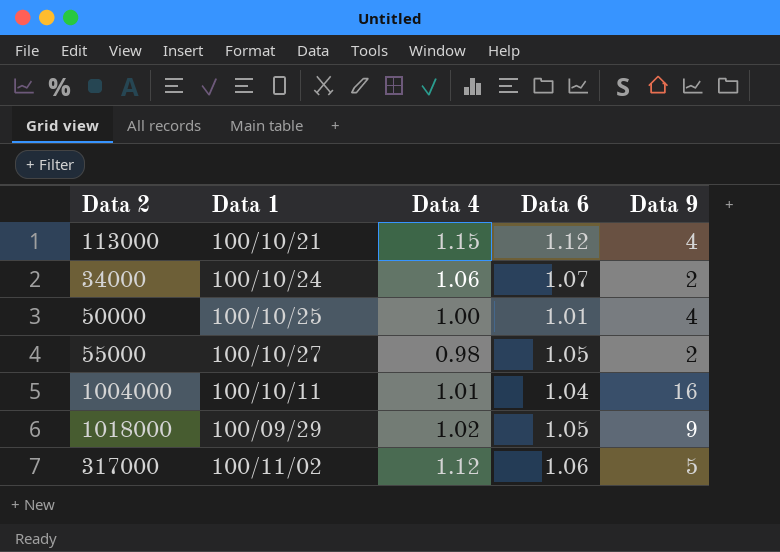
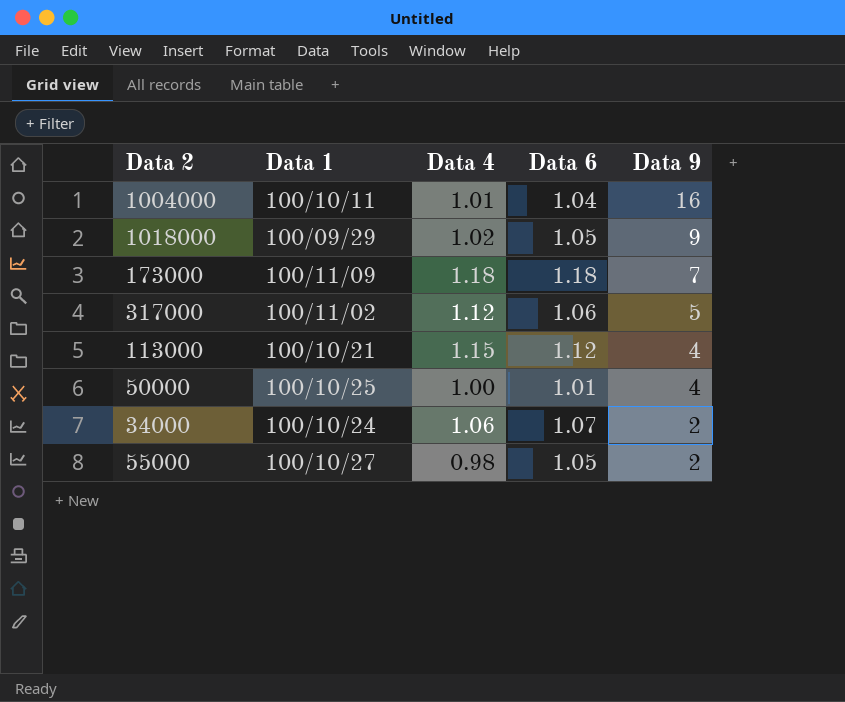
row order: none -> Data 9 descending
row 173000: none -> 100/11/09 | 1.18 | 1.18 | 7

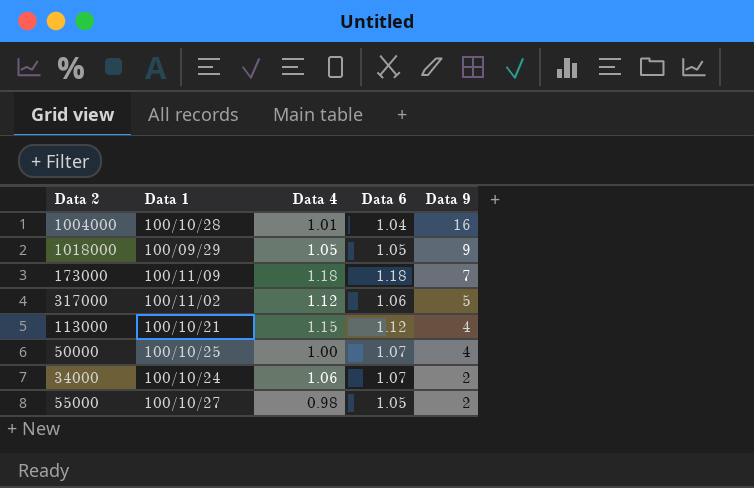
1004000 | Data 1: 100/10/11 -> 100/10/28
1018000 | Data 4: 1.02 -> 1.05
50000 | Data 6: 1.01 -> 1.07

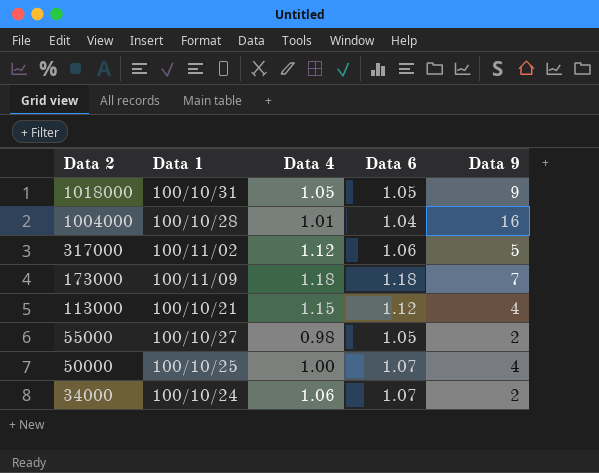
row order: Data 9 descending -> Data 2 descending
1018000 | Data 1: 100/09/29 -> 100/10/31

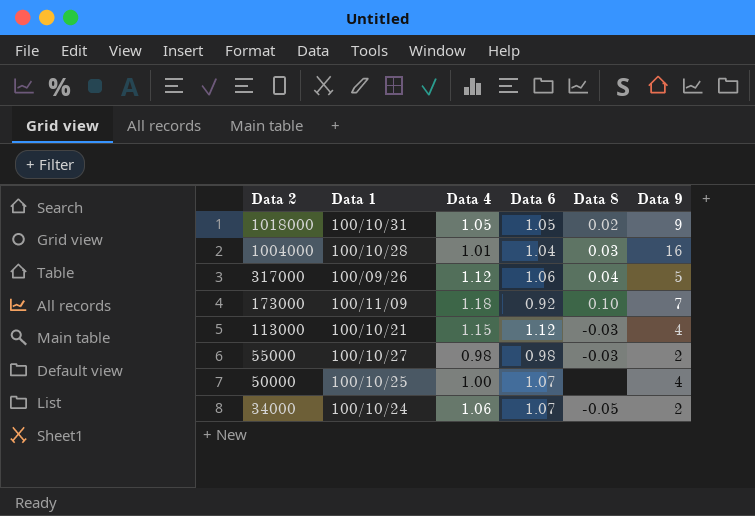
column Data 8 | position: none -> 5
317000 | Data 1: 100/11/02 -> 100/09/26
173000 | Data 6: 1.18 -> 0.92
55000 | Data 6: 1.05 -> 0.98

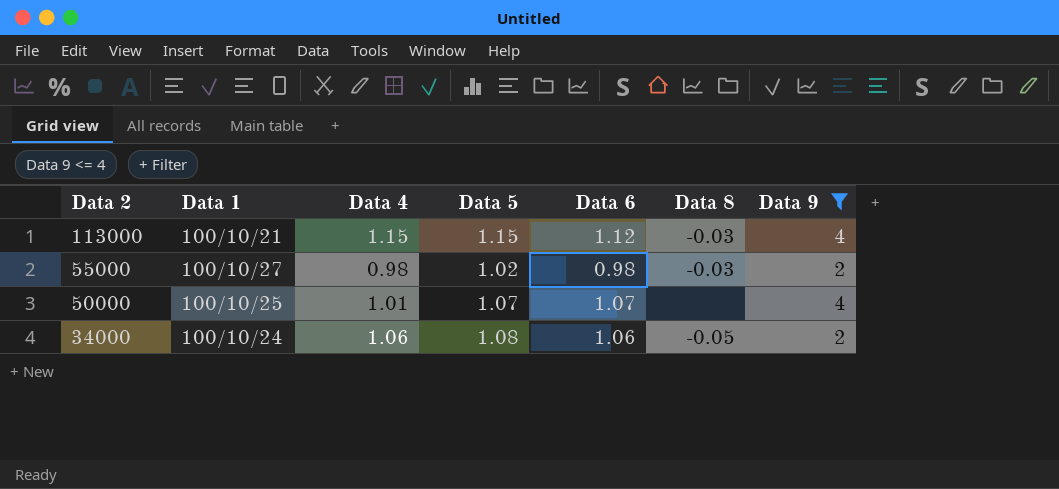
filter: none -> Data 9 <= 4
column Data 5 | position: none -> 4
50000 | Data 4: 1.00 -> 1.01
34000 | Data 6: 1.07 -> 1.06

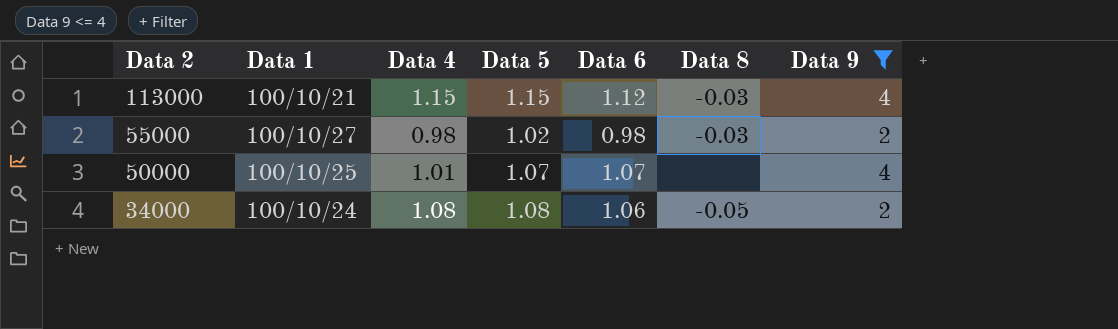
34000 | Data 4: 1.06 -> 1.08

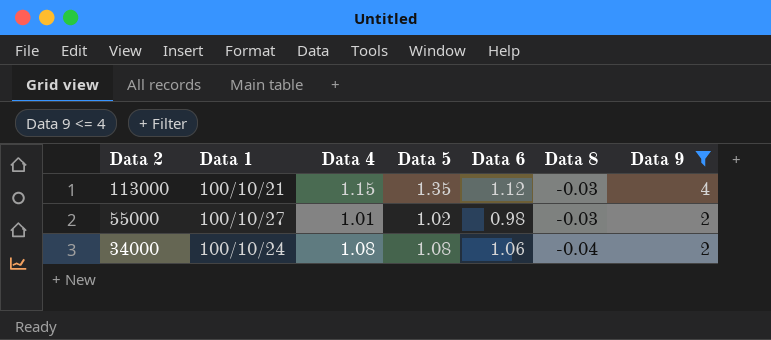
row 50000: 100/10/25 | 1.01 | 1.07 | 1.07 | none | 4 -> none
113000 | Data 5: 1.15 -> 1.35
55000 | Data 4: 0.98 -> 1.01
34000 | Data 8: -0.05 -> -0.04

